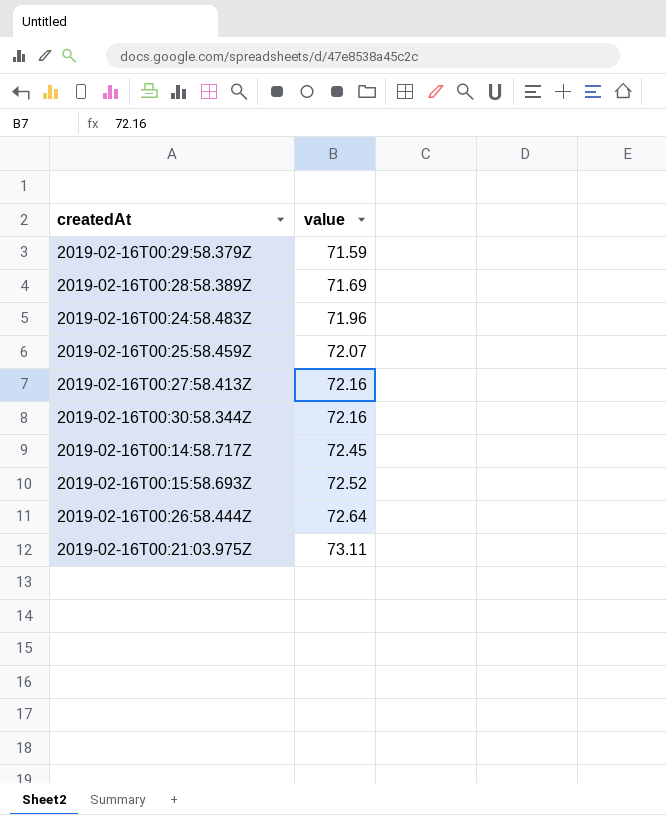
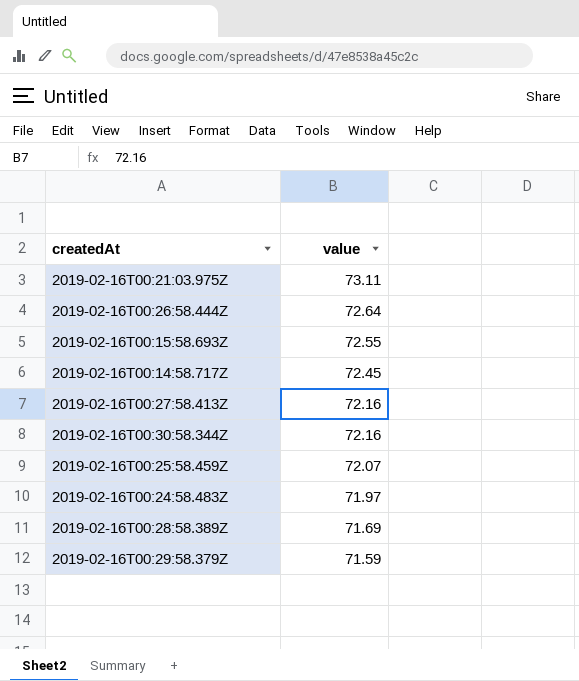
row order: value ascending -> value descending
2019-02-16T00:15:58.693Z | value: 72.52 -> 72.55
2019-02-16T00:24:58.483Z | value: 71.96 -> 71.97

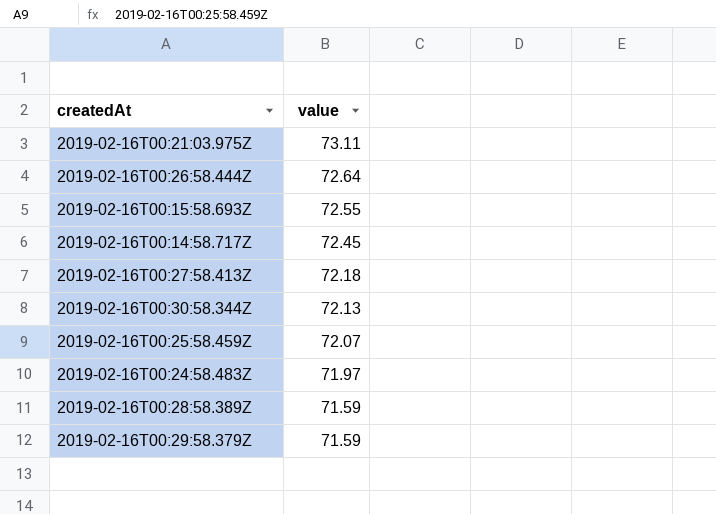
2019-02-16T00:27:58.413Z | value: 72.16 -> 72.18
2019-02-16T00:30:58.344Z | value: 72.16 -> 72.13
2019-02-16T00:28:58.389Z | value: 71.69 -> 71.59

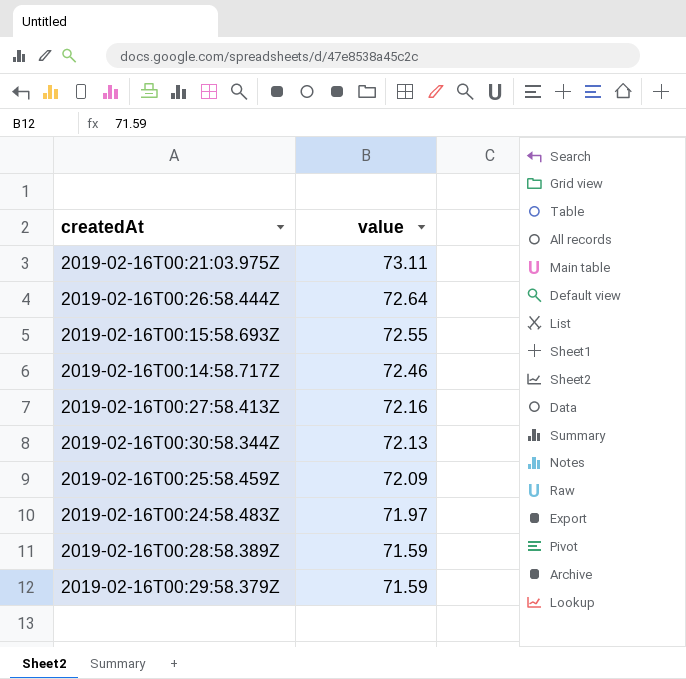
2019-02-16T00:14:58.717Z | value: 72.45 -> 72.46
2019-02-16T00:27:58.413Z | value: 72.18 -> 72.16
2019-02-16T00:25:58.459Z | value: 72.07 -> 72.09

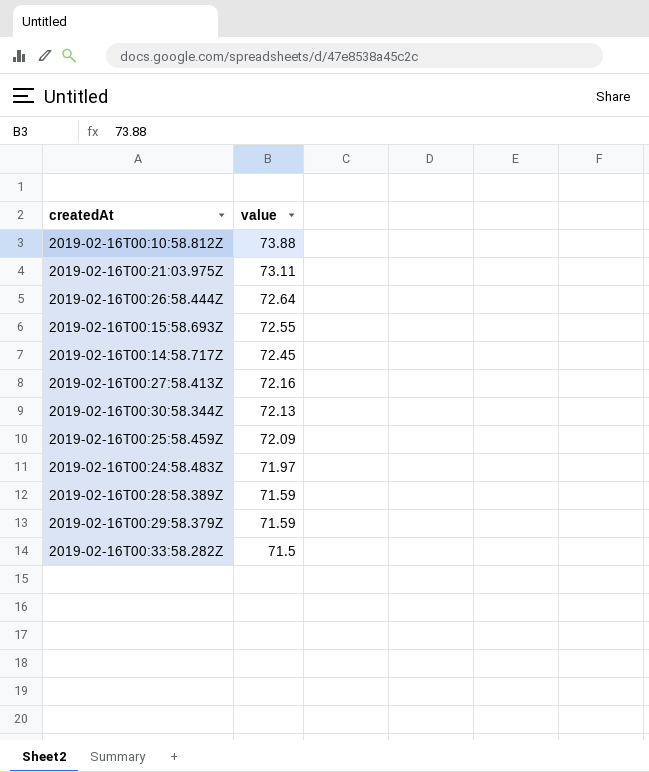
row 2019-02-16T00:10:58.812Z: none -> 73.88
2019-02-16T00:14:58.717Z | value: 72.46 -> 72.45
row 2019-02-16T00:33:58.282Z: none -> 71.5

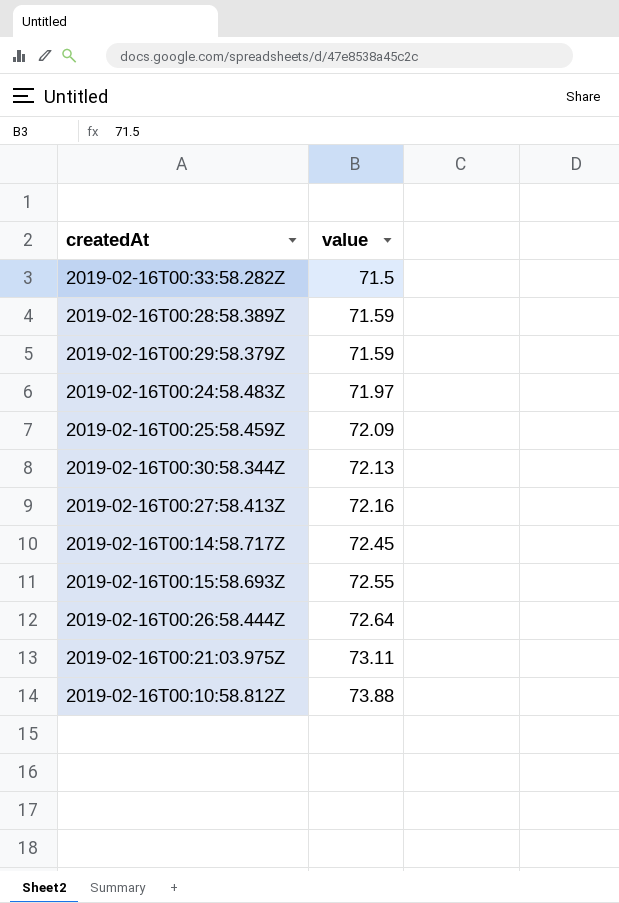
row order: value descending -> value ascending

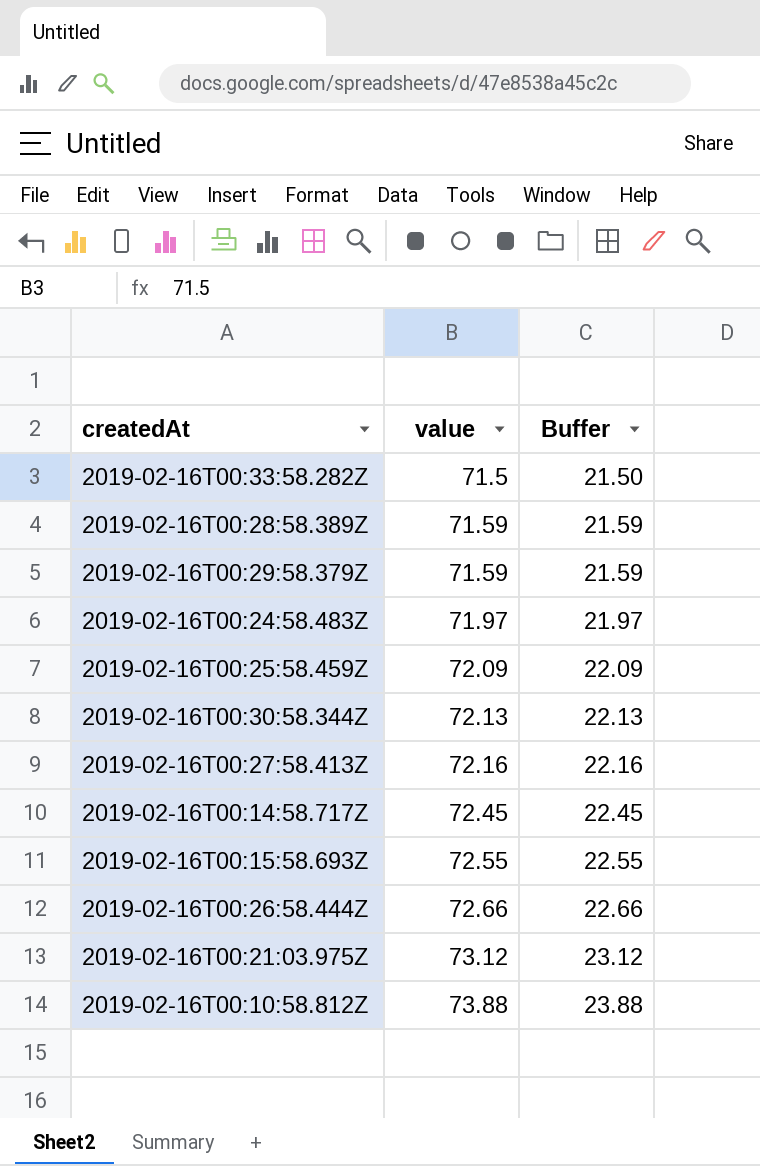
column Buffer | formula: none -> [value] - 50
2019-02-16T00:26:58.444Z | value: 72.64 -> 72.66
2019-02-16T00:21:03.975Z | value: 73.11 -> 73.12

